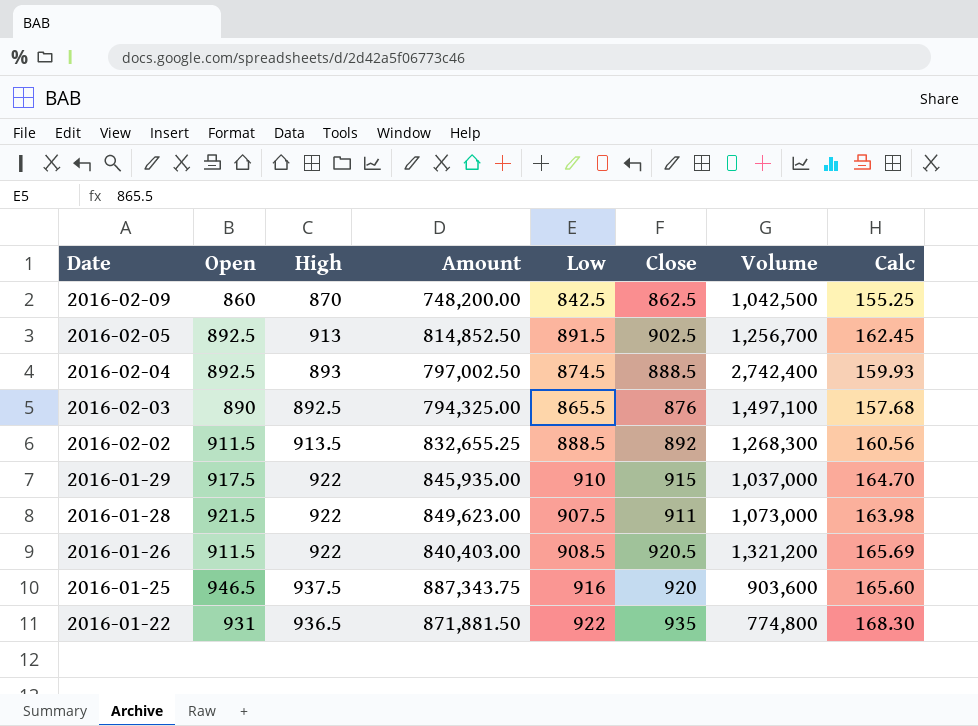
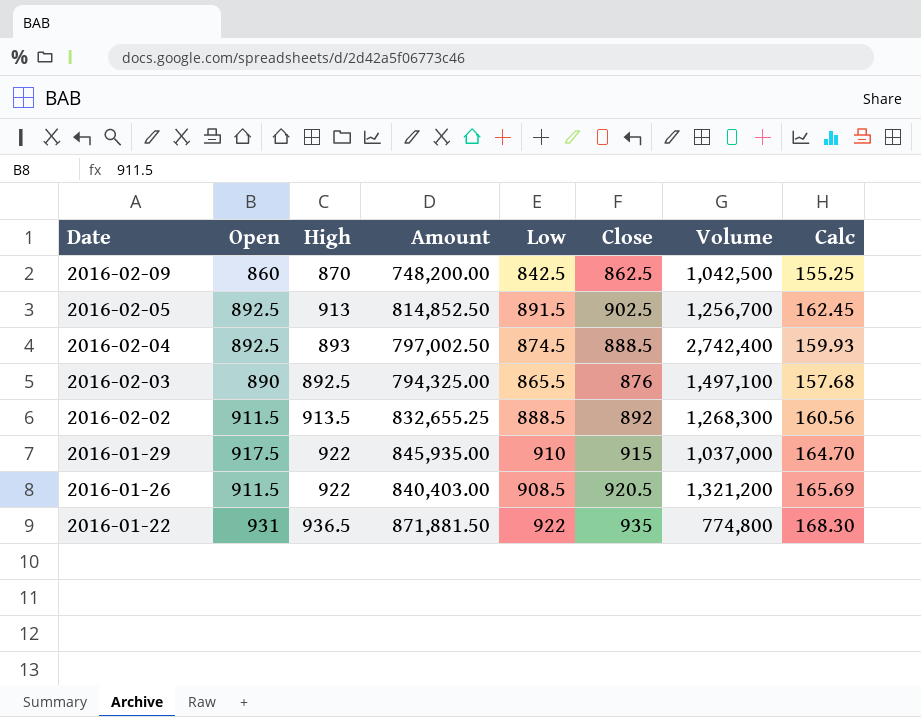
row 2016-01-28: 921.5 | 922 | 849,623.00 | 907.5 | 911 | 1,073,000 | 163.98 -> none
row 2016-01-25: 946.5 | 937.5 | 887,343.75 | 916 | 920 | 903,600 | 165.60 -> none

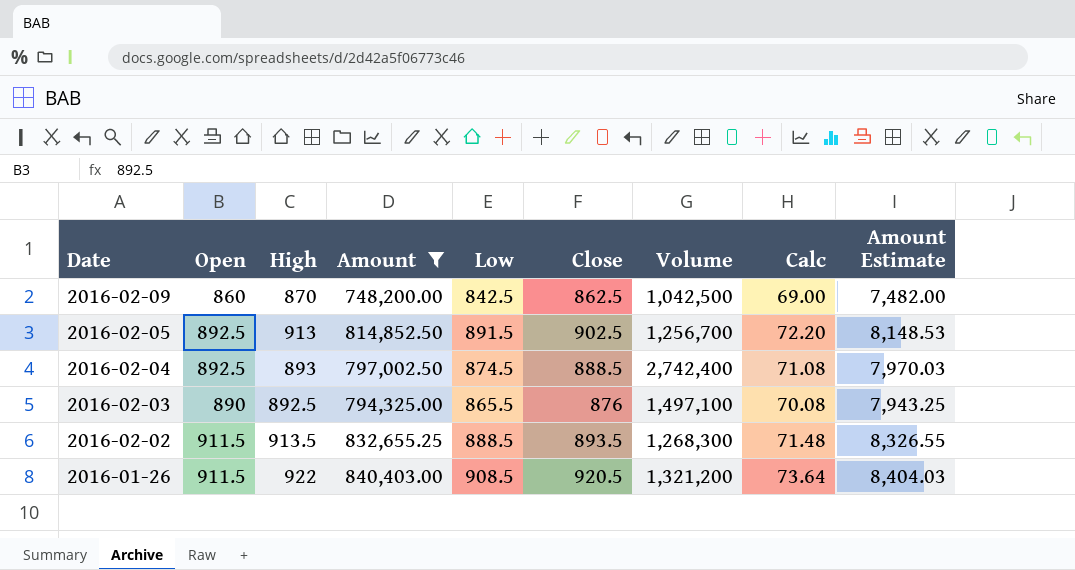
filter: none -> Amount <= 840,403.00
column Calc | formula: [Close] * 0.18 -> [Close] * 0.08
column Amount Estimate | formula: none -> [Amount] * 0.01
2016-02-02 | Close: 892 -> 893.5

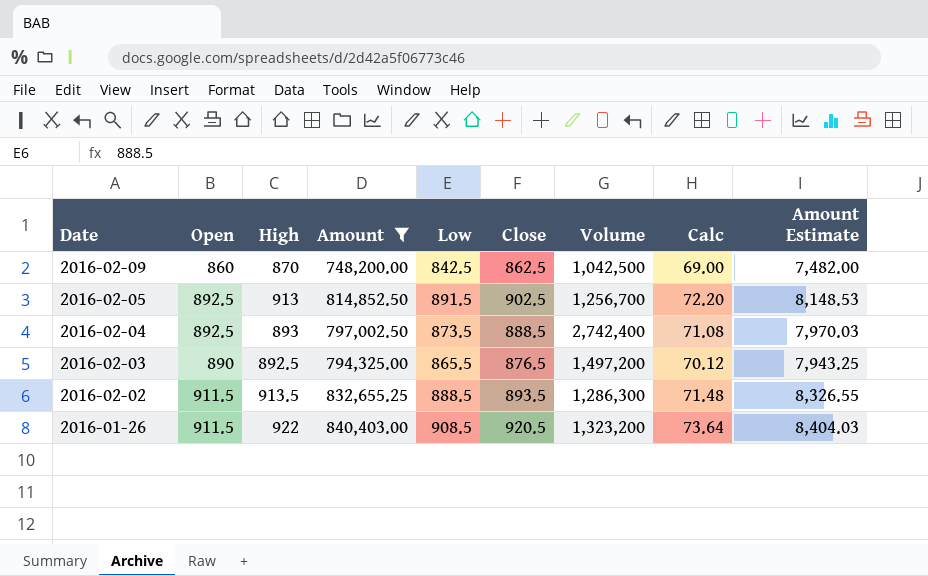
2016-02-04 | Low: 874.5 -> 873.5
2016-02-03 | Close: 876 -> 876.5
2016-02-03 | Volume: 1,497,100 -> 1,497,200
2016-02-03 | Calc: 70.08 -> 70.12
2016-02-02 | Volume: 1,268,300 -> 1,286,300
2016-01-26 | Volume: 1,321,200 -> 1,323,200

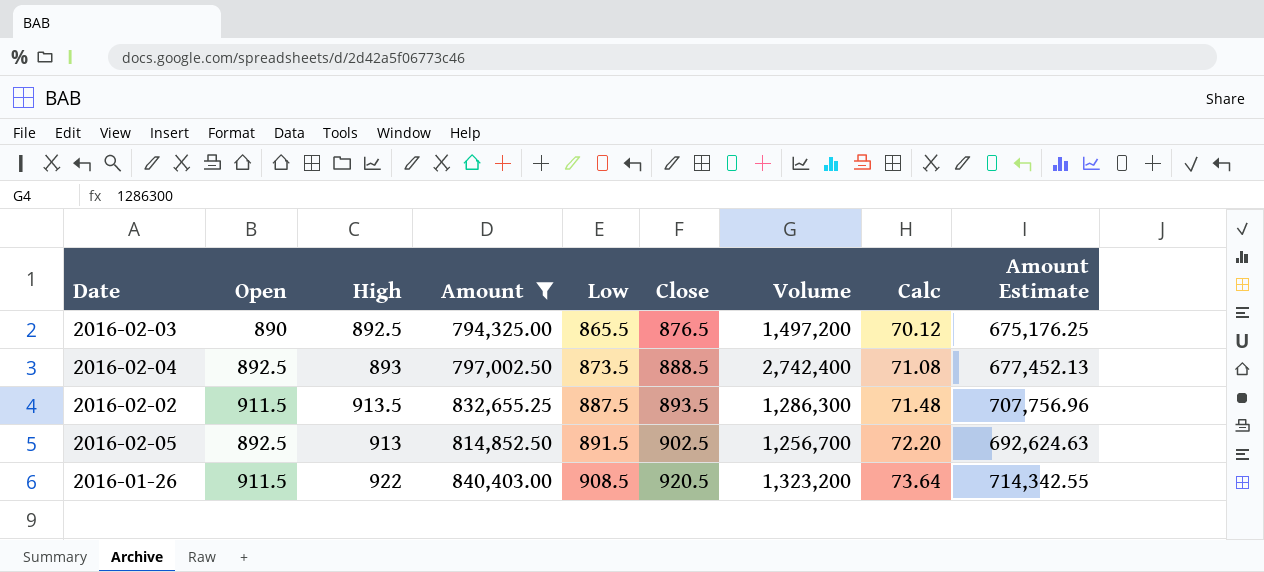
row order: Date descending -> Low ascending
column Amount Estimate | formula: [Amount] * 0.01 -> [Amount] * 0.85
row 2016-02-09: 860 | 870 | 748,200.00 | 842.5 | 862.5 | 1,042,500 | 69.00 | 7,482.00 -> none
2016-02-02 | Low: 888.5 -> 887.5

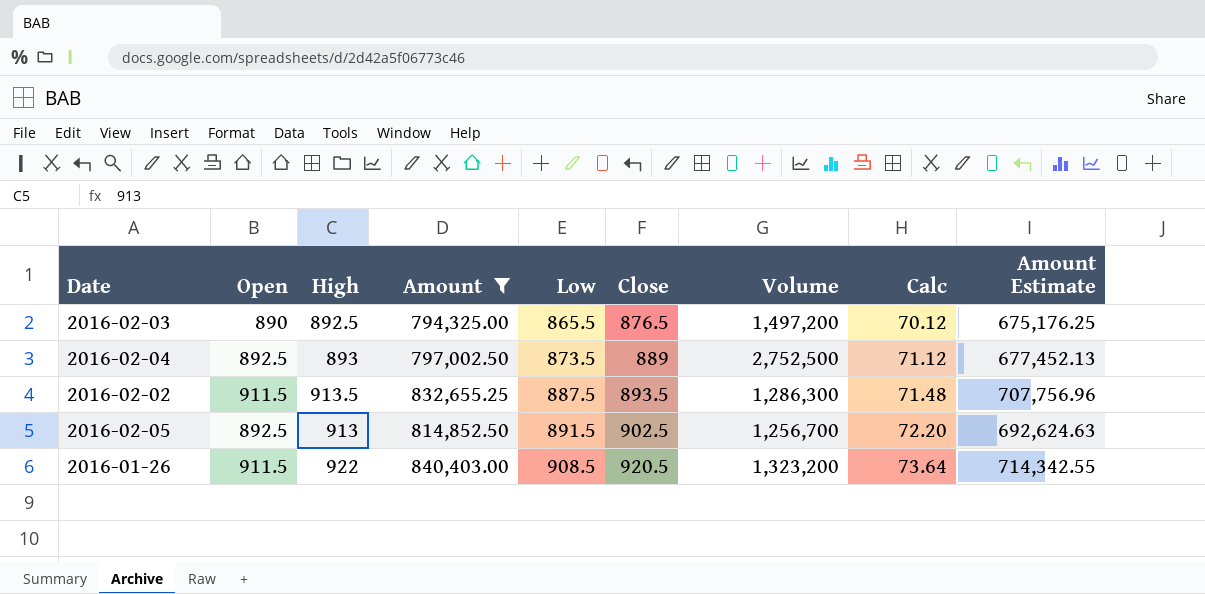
2016-02-04 | Close: 888.5 -> 889
2016-02-04 | Volume: 2,742,400 -> 2,752,500
2016-02-04 | Calc: 71.08 -> 71.12

